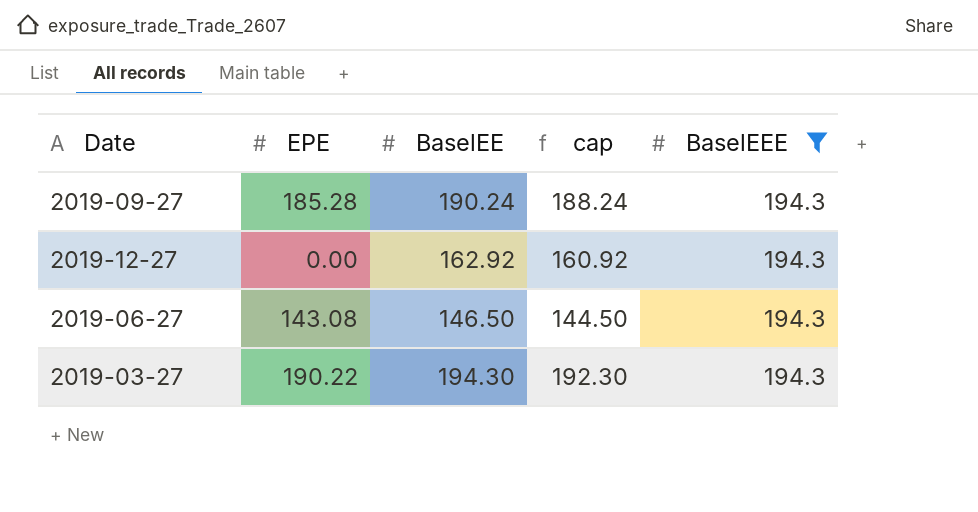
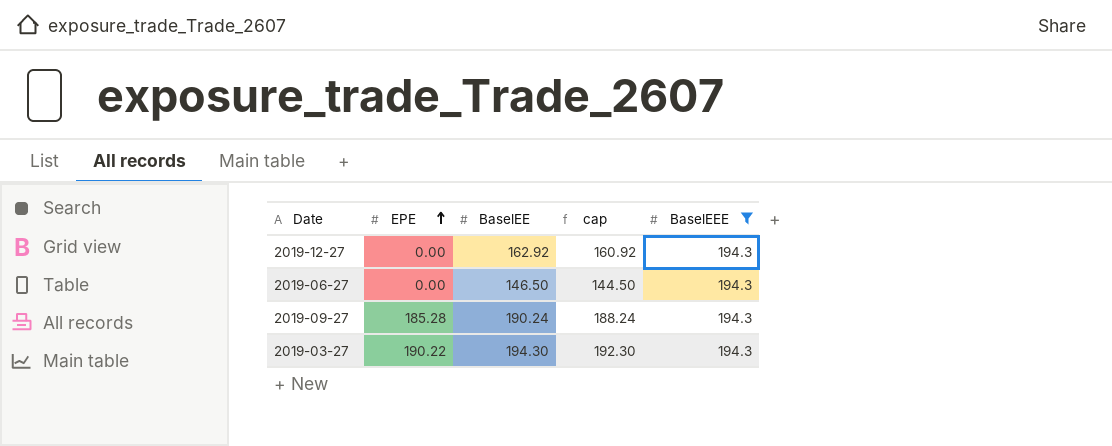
row order: none -> EPE ascending
2019-06-27 | EPE: 143.08 -> 0.00

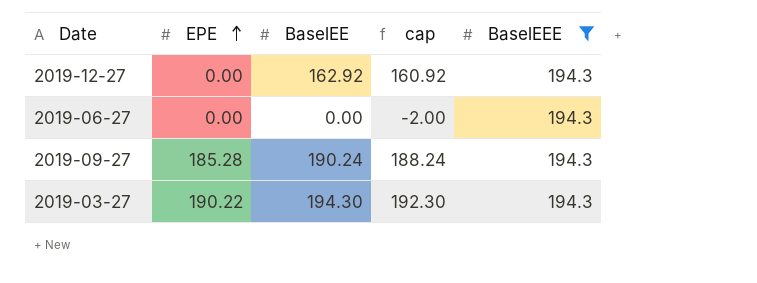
2019-06-27 | BaselEE: 146.50 -> 0.00
2019-06-27 | cap: 144.50 -> -2.00

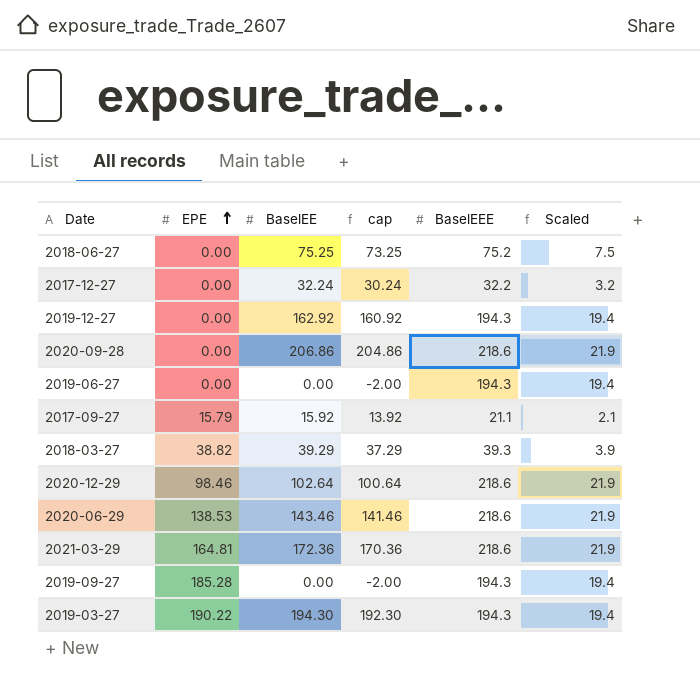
filter: BaselEEE = 194.3 -> none
column Scaled | formula: none -> [BaselEEE] * 0.1
2019-09-27 | BaselEE: 190.24 -> 0.00
2019-09-27 | cap: 188.24 -> -2.00

